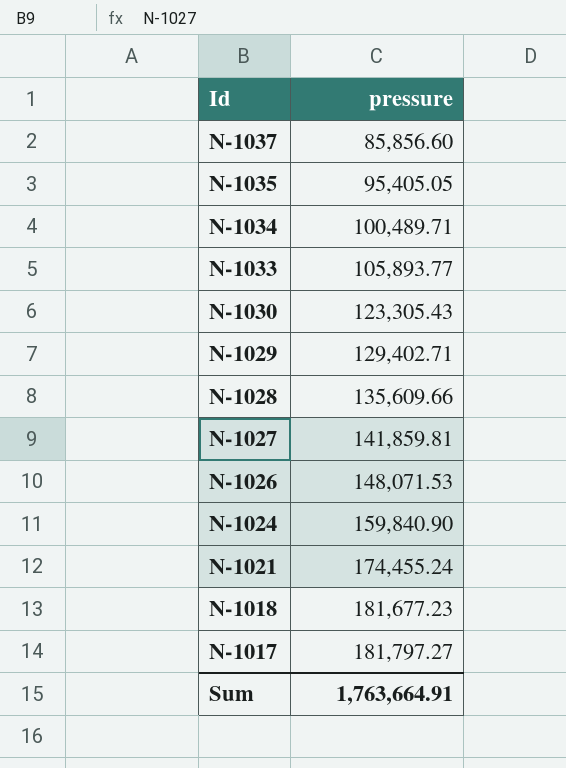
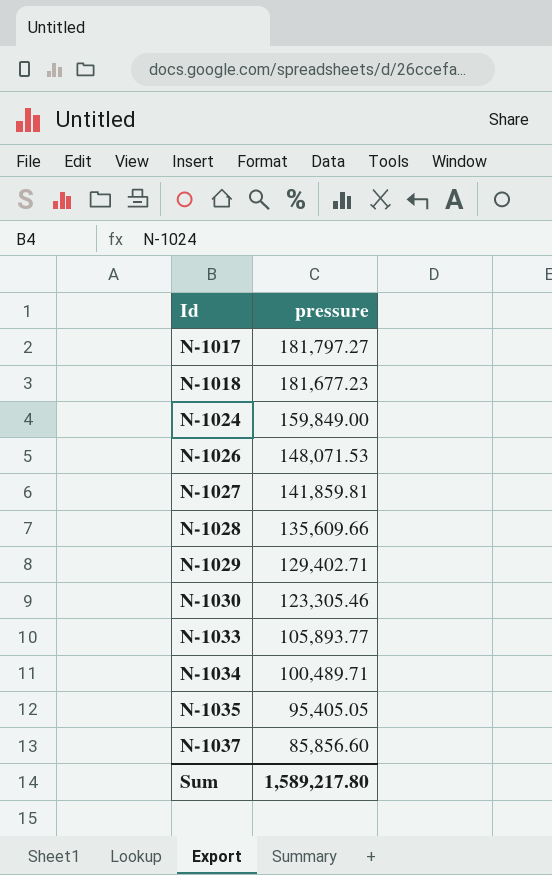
row order: Id descending -> Id ascending
row N-1021: 174,455.24 -> none
N-1024 | pressure: 159,840.90 -> 159,849.00
N-1030 | pressure: 123,305.43 -> 123,305.46
Sum | pressure: 1,763,664.91 -> 1,589,217.80

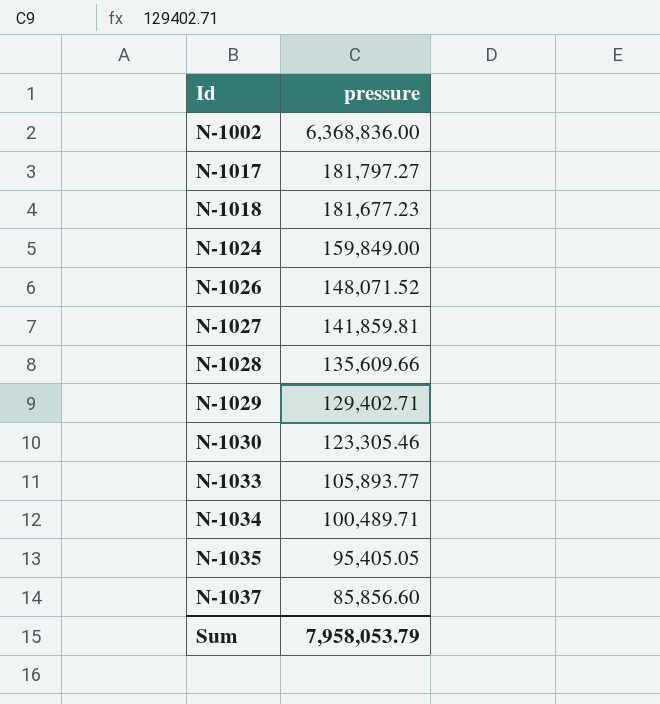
row N-1002: none -> 6,368,836.00
N-1026 | pressure: 148,071.53 -> 148,071.52
Sum | pressure: 1,589,217.80 -> 7,958,053.79

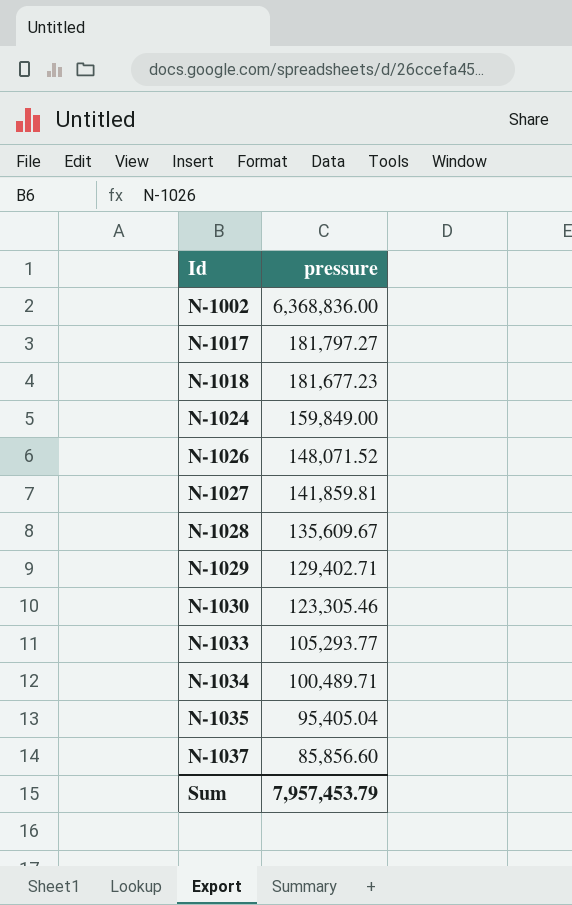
N-1028 | pressure: 135,609.66 -> 135,609.67
N-1033 | pressure: 105,893.77 -> 105,293.77
N-1035 | pressure: 95,405.05 -> 95,405.04
Sum | pressure: 7,958,053.79 -> 7,957,453.79

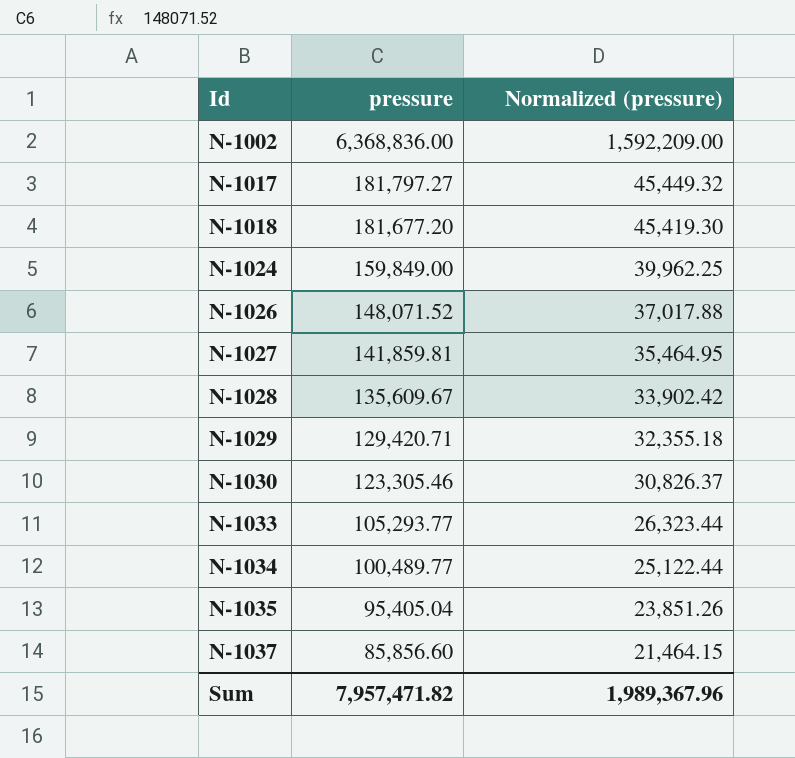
column Normalized (pressure) | formula: none -> [pressure] * 0.25
N-1018 | pressure: 181,677.23 -> 181,677.20
N-1029 | pressure: 129,402.71 -> 129,420.71
N-1034 | pressure: 100,489.71 -> 100,489.77
Sum | pressure: 7,957,453.79 -> 7,957,471.82

